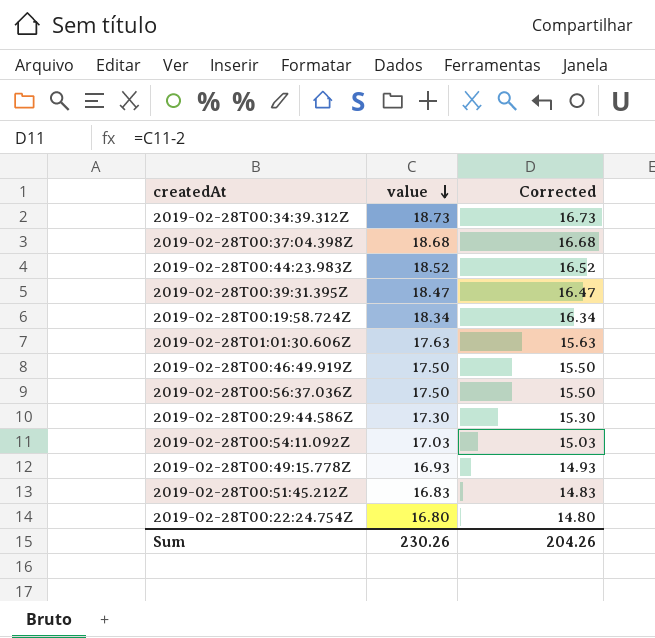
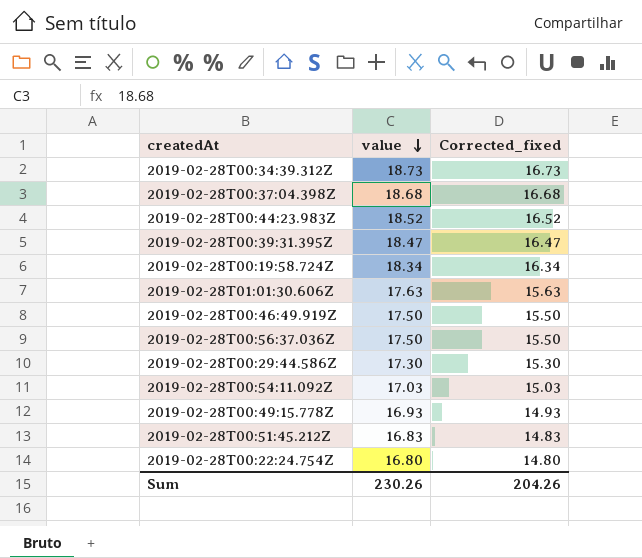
column name: Corrected -> Corrected_fixed

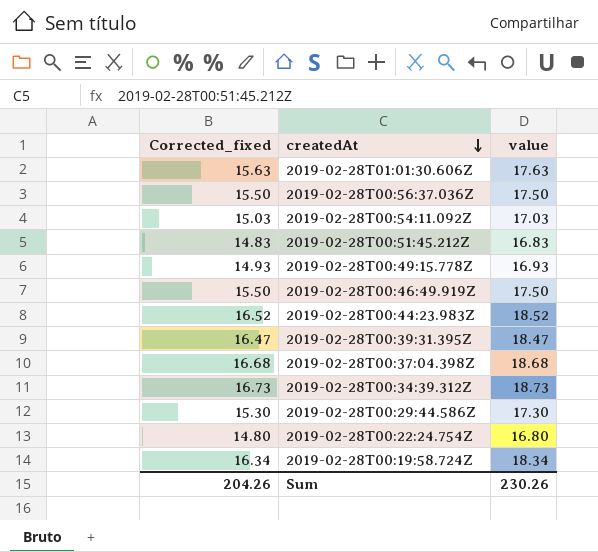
row order: value descending -> createdAt descending
column Corrected_fixed | position: 3 -> 1

